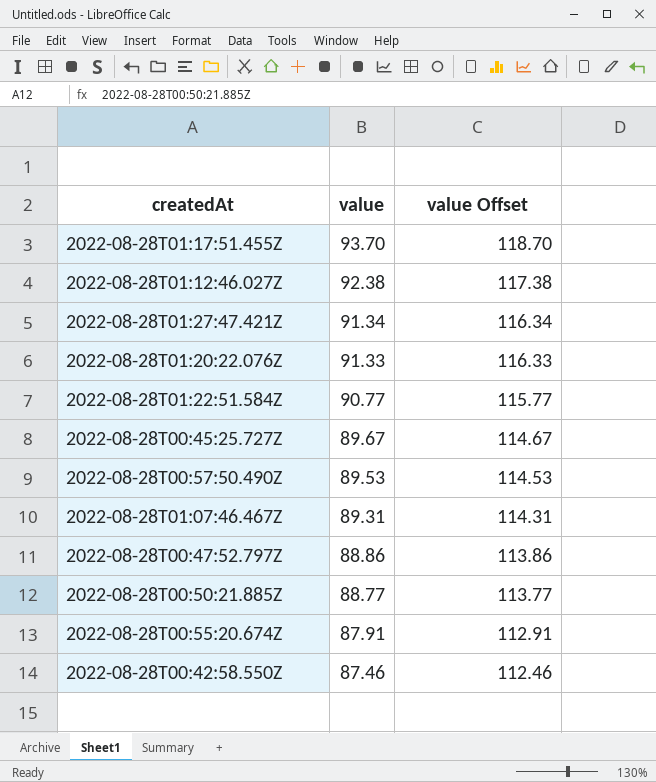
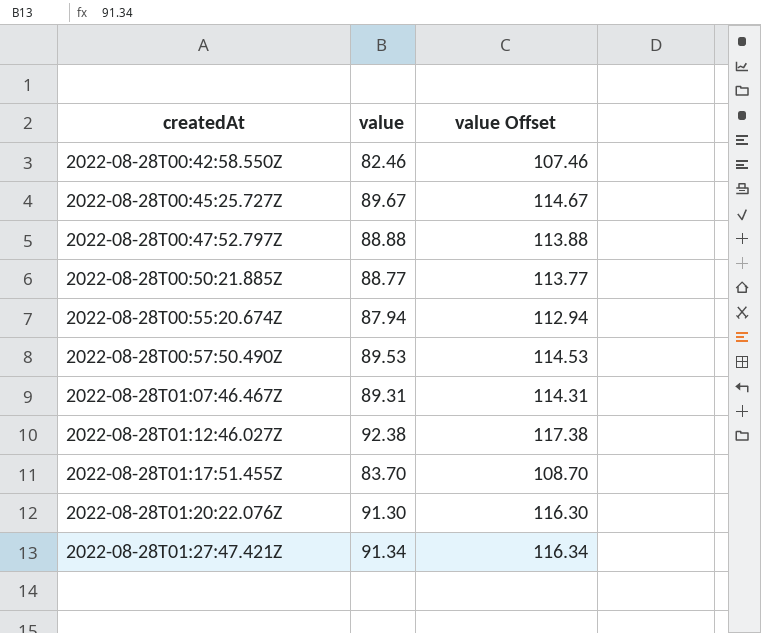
row order: value descending -> createdAt ascending
row 2022-08-28T01:22:51.584Z: 90.77 | 115.77 -> none
2022-08-28T00:42:58.550Z | value: 87.46 -> 82.46
2022-08-28T00:42:58.550Z | value Offset: 112.46 -> 107.46
2022-08-28T00:47:52.797Z | value: 88.86 -> 88.88
2022-08-28T00:47:52.797Z | value Offset: 113.86 -> 113.88
2022-08-28T00:55:20.674Z | value: 87.91 -> 87.94
2022-08-28T00:55:20.674Z | value Offset: 112.91 -> 112.94
2022-08-28T01:17:51.455Z | value: 93.70 -> 83.70
2022-08-28T01:17:51.455Z | value Offset: 118.70 -> 108.70
2022-08-28T01:20:22.076Z | value: 91.33 -> 91.30
2022-08-28T01:20:22.076Z | value Offset: 116.33 -> 116.30

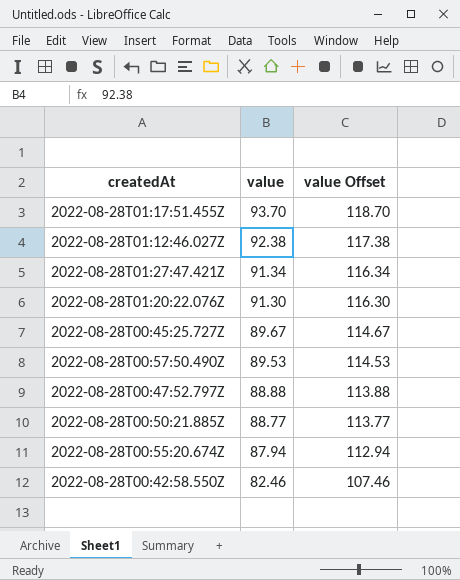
row order: createdAt ascending -> value descending
row 2022-08-28T01:07:46.467Z: 89.31 | 114.31 -> none
2022-08-28T01:17:51.455Z | value: 83.70 -> 93.70
2022-08-28T01:17:51.455Z | value Offset: 108.70 -> 118.70

